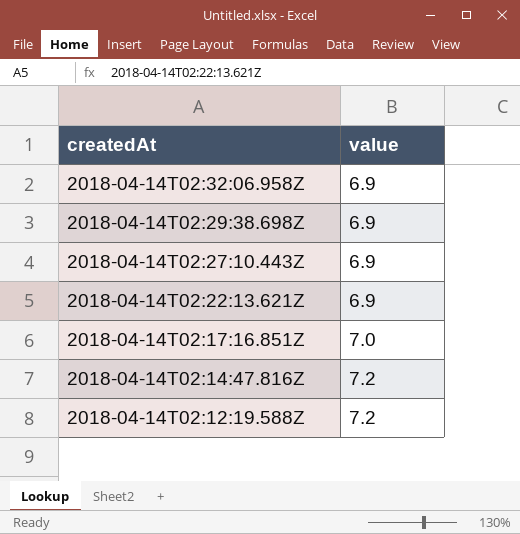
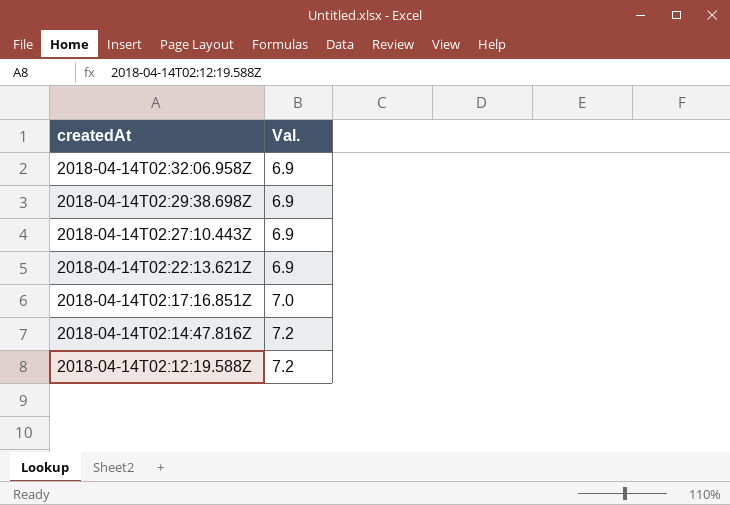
column name: value -> Val.

